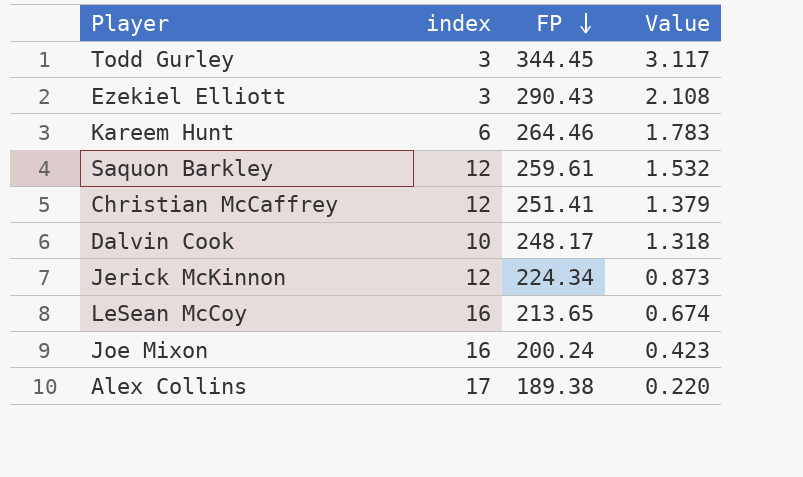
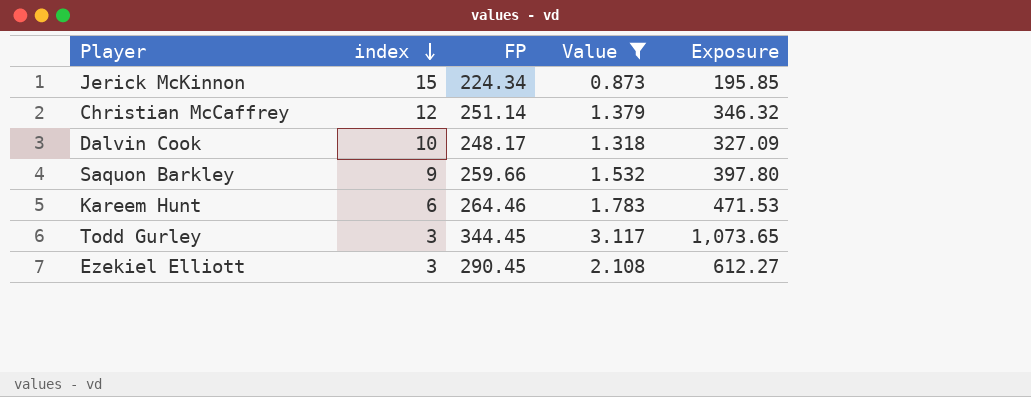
filter: none -> Value >= 0.873
row order: FP descending -> index descending
column Exposure | formula: none -> [FP] * [Value]
Jerick McKinnon | index: 12 -> 15
Christian McCaffrey | FP: 251.41 -> 251.14
Saquon Barkley | index: 12 -> 9
Saquon Barkley | FP: 259.61 -> 259.66
Ezekiel Elliott | FP: 290.43 -> 290.45

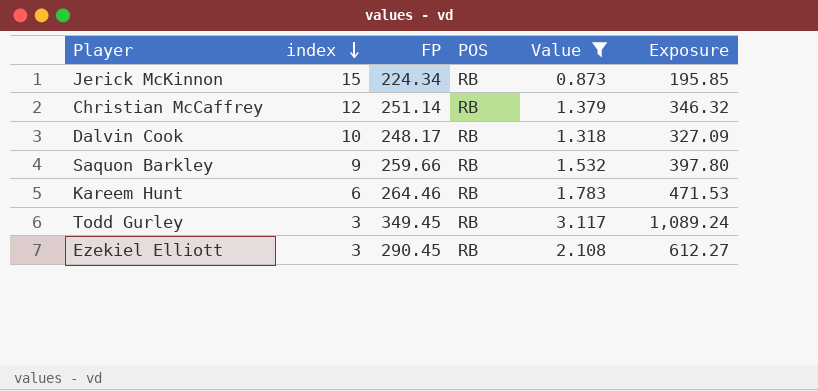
column POS | position: none -> 4
Todd Gurley | FP: 344.45 -> 349.45
Todd Gurley | Exposure: 1,073.65 -> 1,089.24

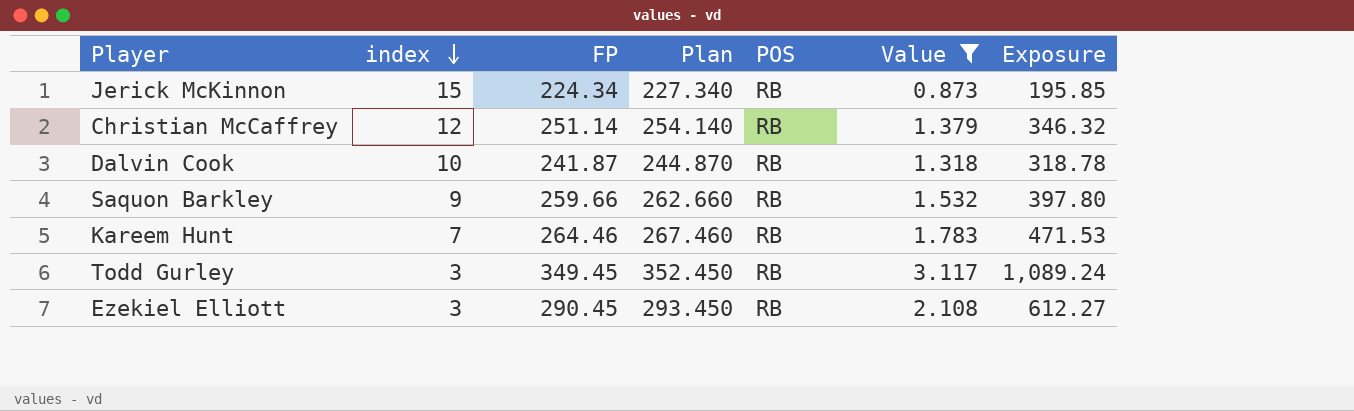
column Plan | formula: none -> [FP] + 3
Dalvin Cook | FP: 248.17 -> 241.87
Dalvin Cook | Exposure: 327.09 -> 318.78
Kareem Hunt | index: 6 -> 7

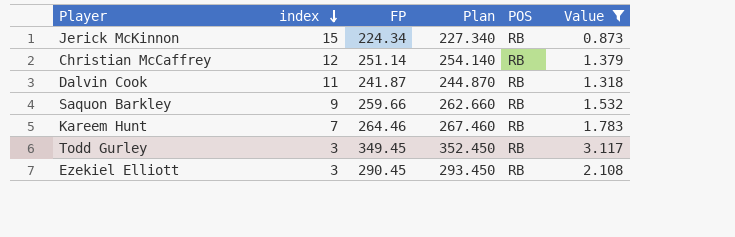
column Exposure | formula: [FP] * [Value] -> none
Dalvin Cook | index: 10 -> 11

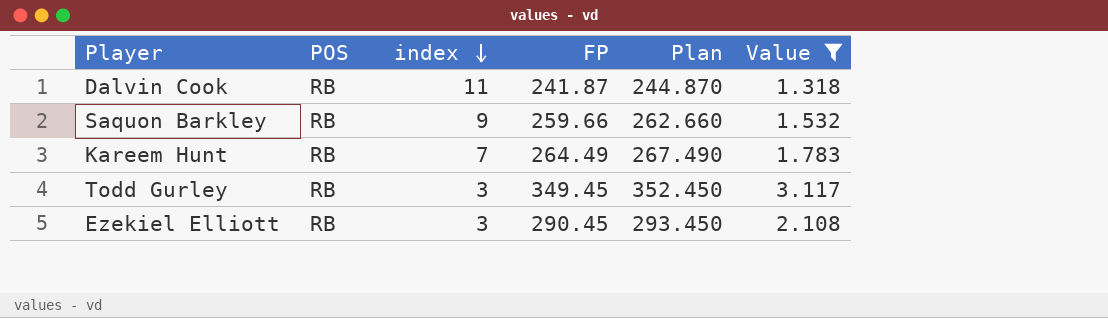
column POS | position: 5 -> 2
row Jerick McKinnon: 15 | 224.34 | 227.340 | RB | 0.873 -> none
row Christian McCaffrey: 12 | 251.14 | 254.140 | RB | 1.379 -> none
Kareem Hunt | FP: 264.46 -> 264.49
Kareem Hunt | Plan: 267.460 -> 267.490

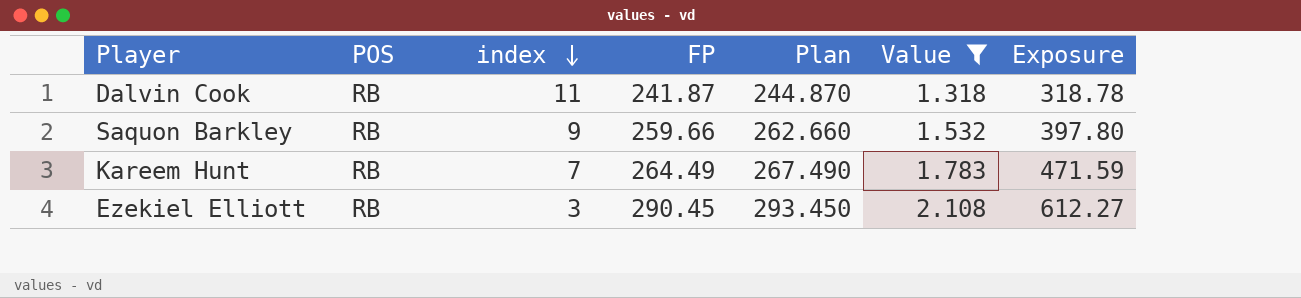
column Exposure | formula: none -> [FP] * [Value]
row Todd Gurley: RB | 3 | 349.45 | 352.450 | 3.117 -> none

